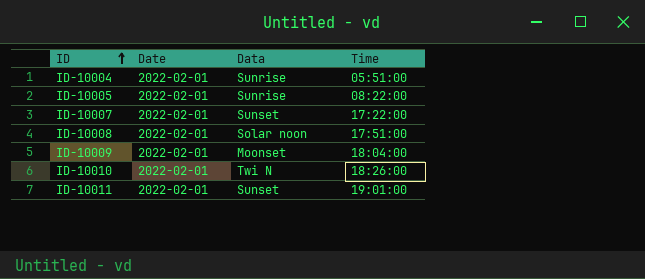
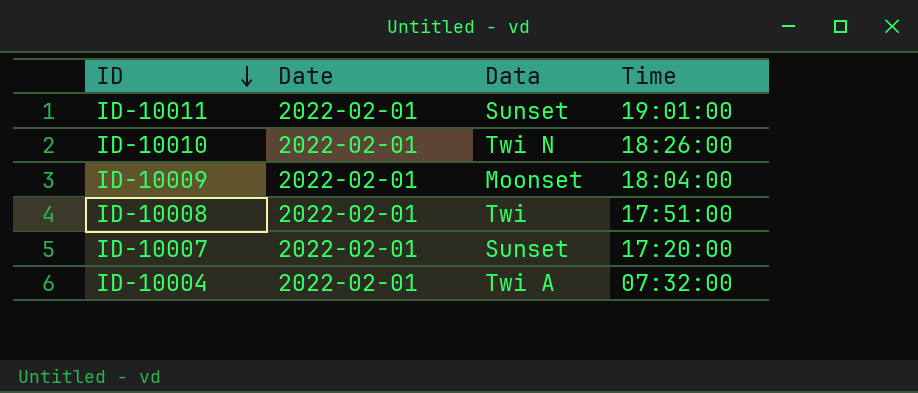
row order: ID ascending -> ID descending
row ID-10005: 2022-02-01 | Sunrise | 08:22:00 -> none
ID-10008 | Data: Solar noon -> Twi
ID-10007 | Time: 17:22:00 -> 17:20:00
ID-10004 | Data: Sunrise -> Twi A
ID-10004 | Time: 05:51:00 -> 07:32:00

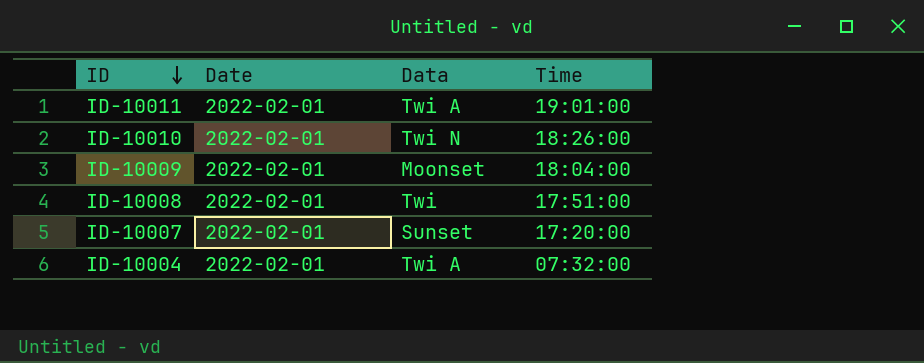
ID-10011 | Data: Sunset -> Twi A

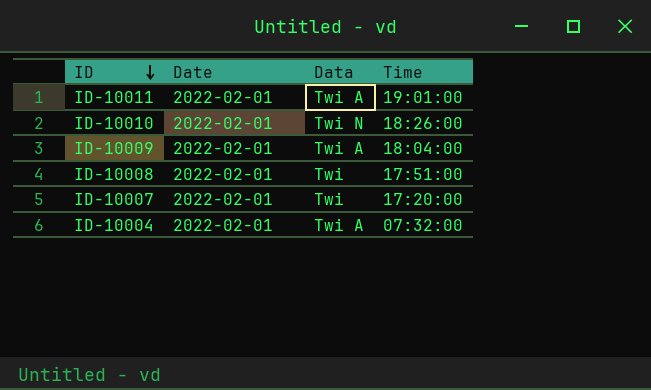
ID-10009 | Data: Moonset -> Twi A
ID-10007 | Data: Sunset -> Twi

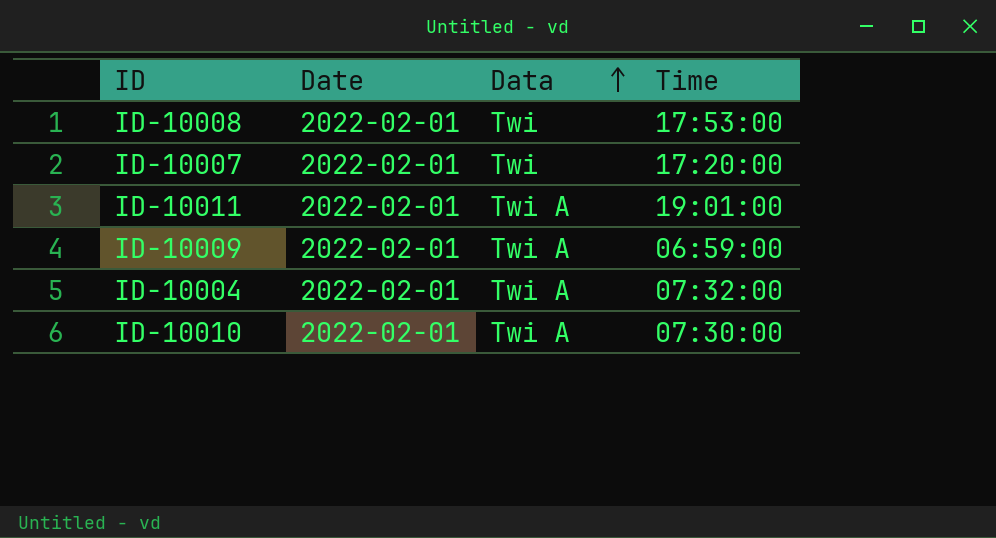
row order: ID descending -> Data ascending
ID-10008 | Time: 17:51:00 -> 17:53:00
ID-10009 | Time: 18:04:00 -> 06:59:00
ID-10010 | Data: Twi N -> Twi A
ID-10010 | Time: 18:26:00 -> 07:30:00

